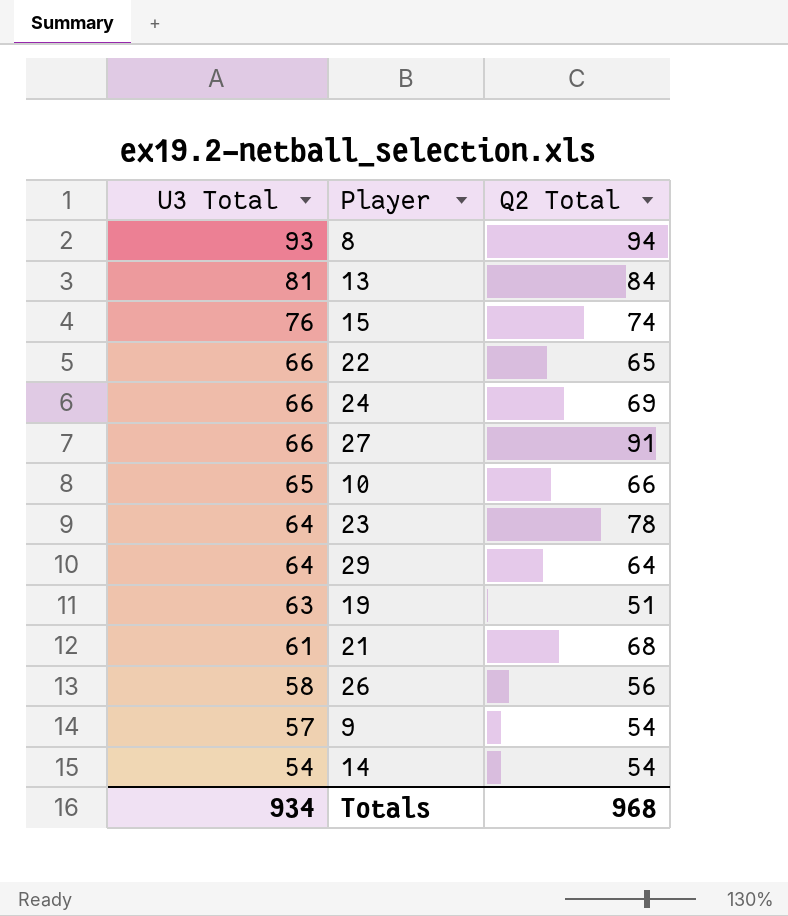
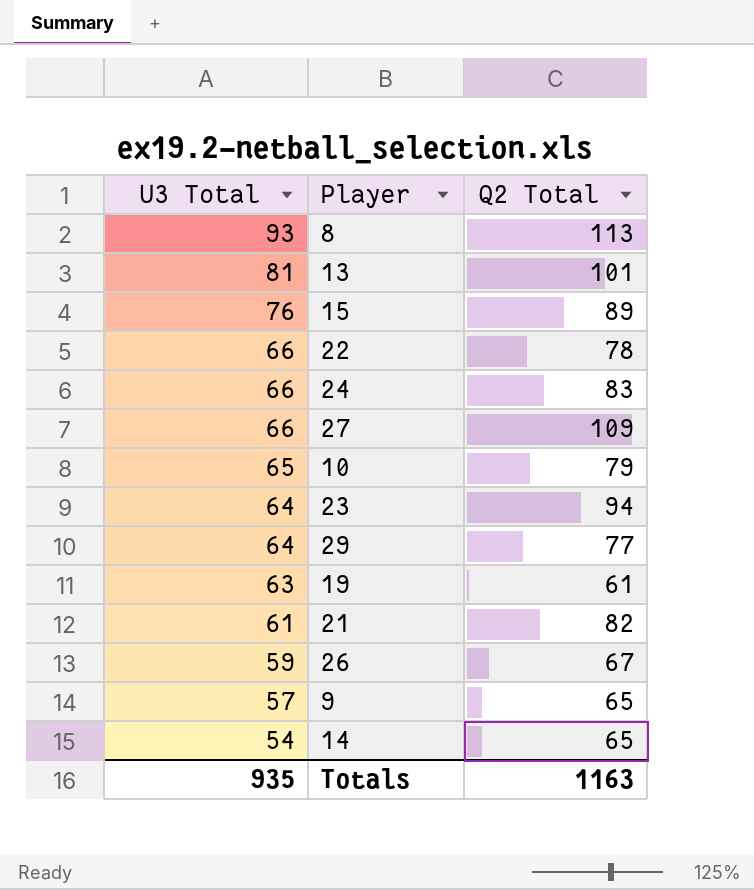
8 | Q2 Total: 94 -> 113
13 | Q2 Total: 84 -> 101
15 | Q2 Total: 74 -> 89
22 | Q2 Total: 65 -> 78
24 | Q2 Total: 69 -> 83
27 | Q2 Total: 91 -> 109
10 | Q2 Total: 66 -> 79
23 | Q2 Total: 78 -> 94
29 | Q2 Total: 64 -> 77
19 | Q2 Total: 51 -> 61
21 | Q2 Total: 68 -> 82
26 | U3 Total: 58 -> 59
26 | Q2 Total: 56 -> 67
9 | Q2 Total: 54 -> 65
14 | Q2 Total: 54 -> 65
Totals | U3 Total: 934 -> 935
Totals | Q2 Total: 968 -> 1163

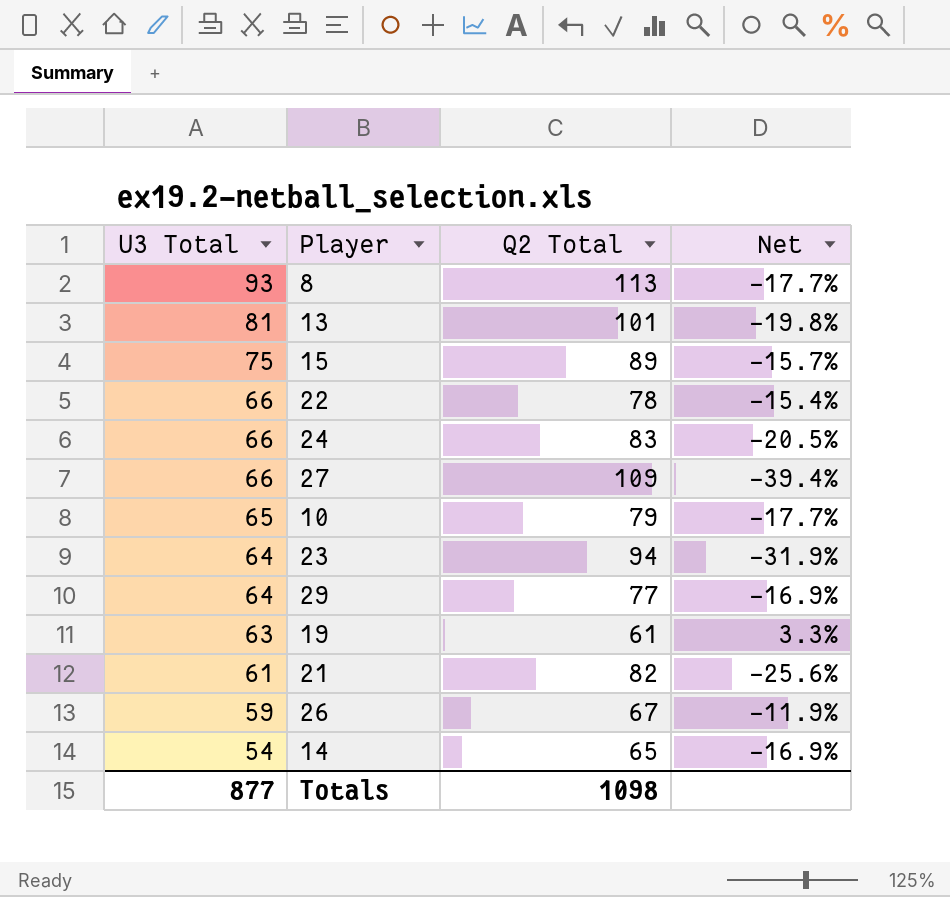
column Net | formula: none -> ([U3 Total] - [Q2 Total]) / [Q2 Total]
row 9: 57 | 65 -> none
15 | U3 Total: 76 -> 75
Totals | U3 Total: 935 -> 877
Totals | Q2 Total: 1163 -> 1098

